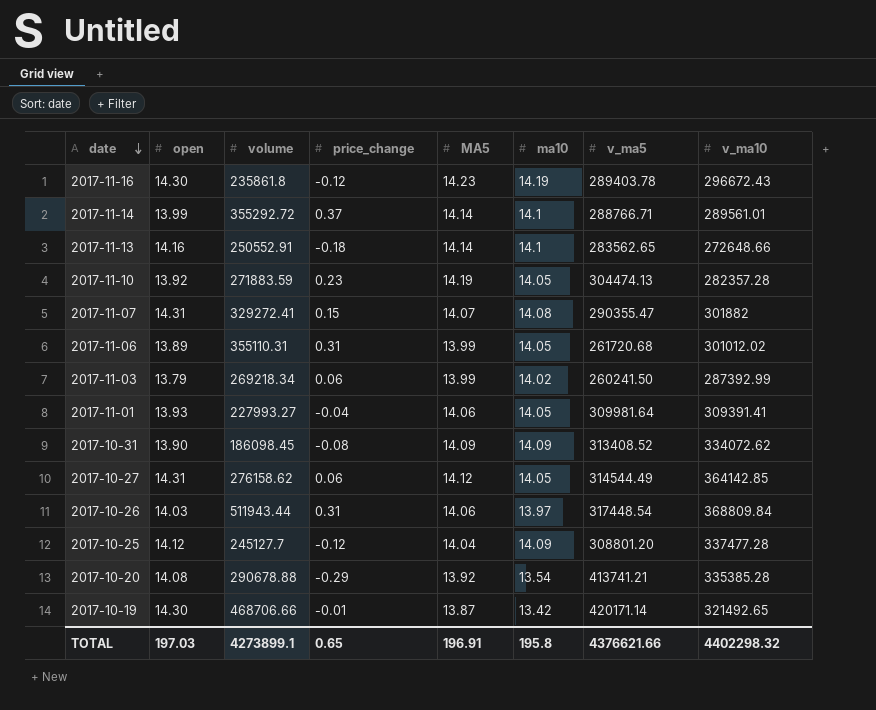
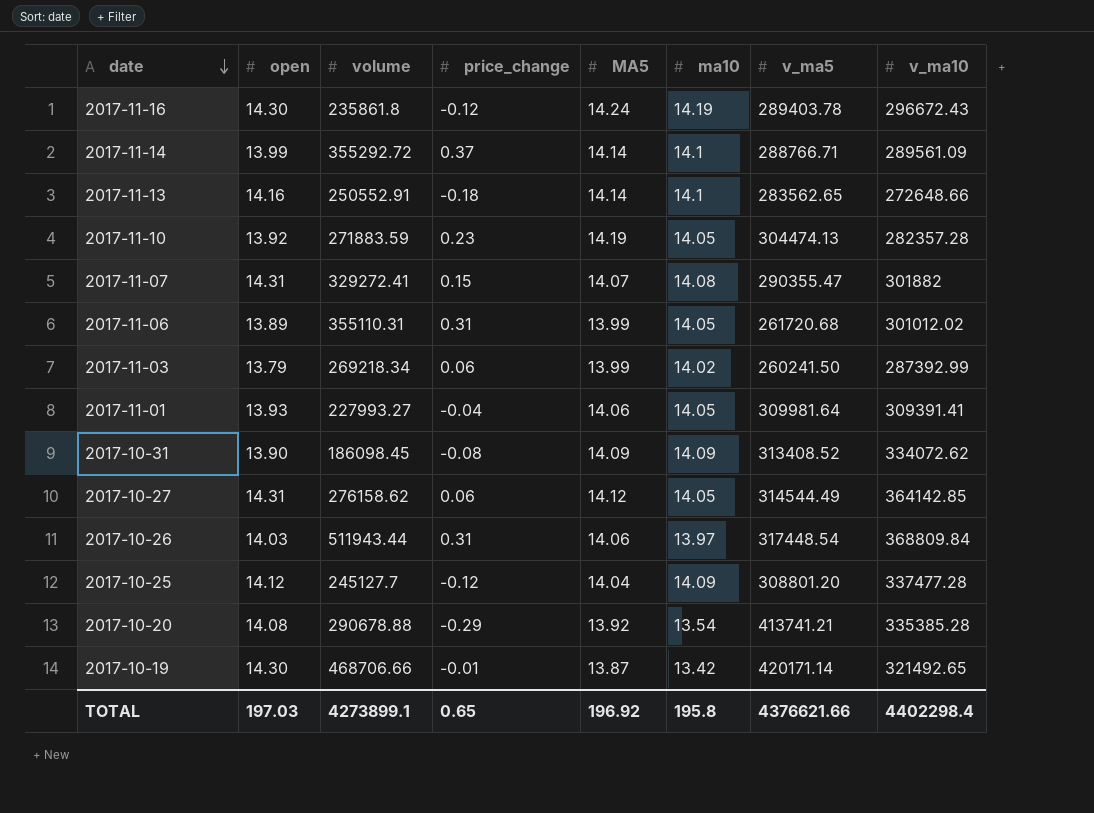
2017-11-16 | MA5: 14.23 -> 14.24
2017-11-14 | v_ma10: 289561.01 -> 289561.09
TOTAL | MA5: 196.91 -> 196.92
TOTAL | v_ma10: 4402298.32 -> 4402298.4

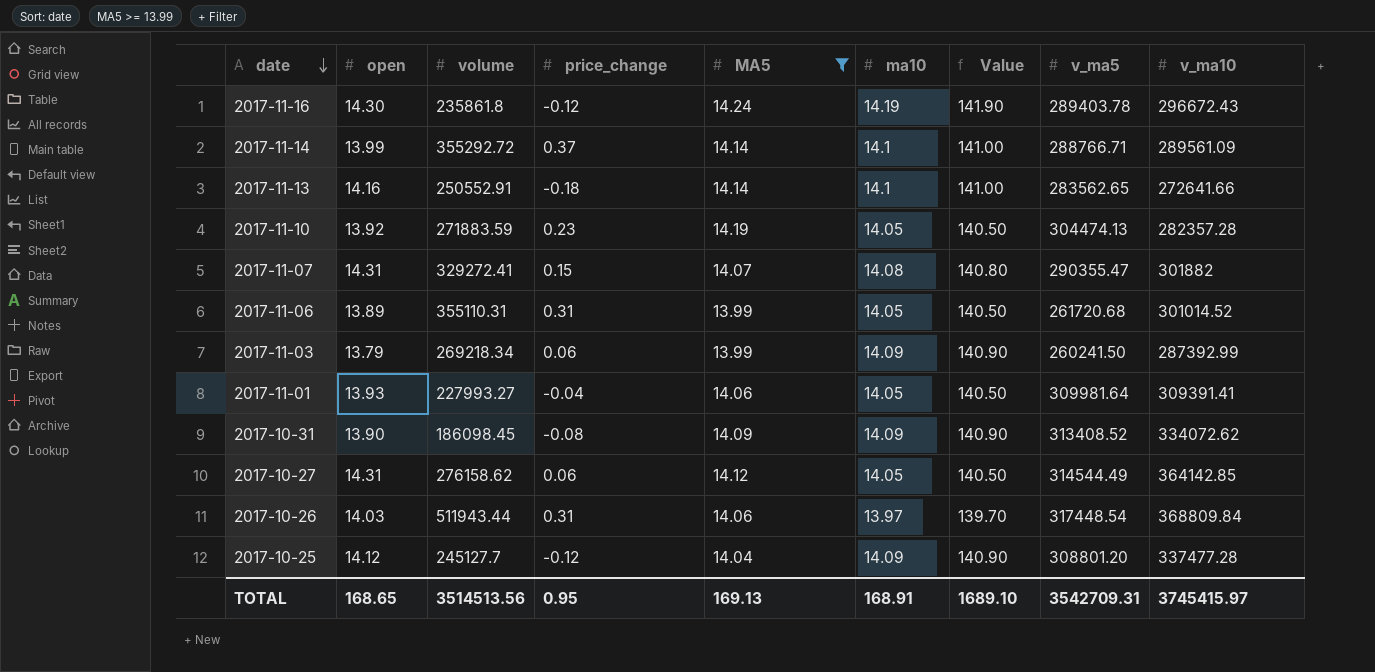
filter: none -> MA5 >= 13.99
column Value | formula: none -> [ma10] * 10
2017-11-13 | v_ma10: 272648.66 -> 272641.66
2017-11-06 | v_ma10: 301012.02 -> 301014.52
2017-11-03 | ma10: 14.02 -> 14.09
TOTAL | open: 197.03 -> 168.65
TOTAL | volume: 4273899.1 -> 3514513.56
TOTAL | price_change: 0.65 -> 0.95
TOTAL | MA5: 196.92 -> 169.13
TOTAL | ma10: 195.8 -> 168.91
TOTAL | v_ma5: 4376621.66 -> 3542709.31
TOTAL | v_ma10: 4402298.4 -> 3745415.97

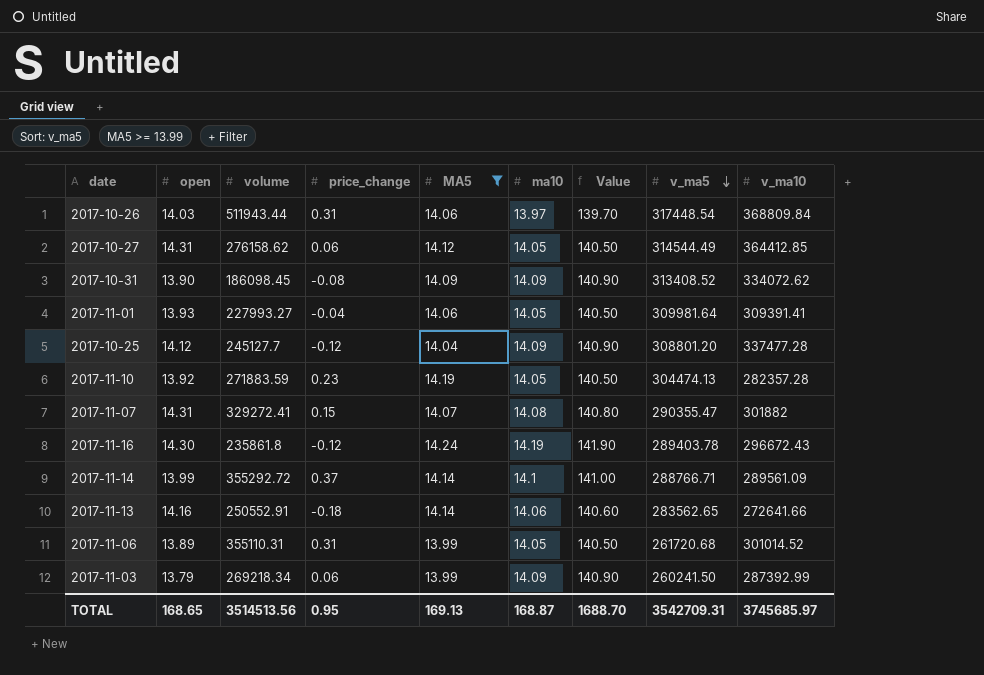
row order: date descending -> v_ma5 descending
2017-10-27 | v_ma10: 364142.85 -> 364412.85
2017-11-13 | ma10: 14.1 -> 14.06
2017-11-13 | Value: 141.00 -> 140.60
TOTAL | ma10: 168.91 -> 168.87
TOTAL | Value: 1689.10 -> 1688.70
TOTAL | v_ma10: 3745415.97 -> 3745685.97

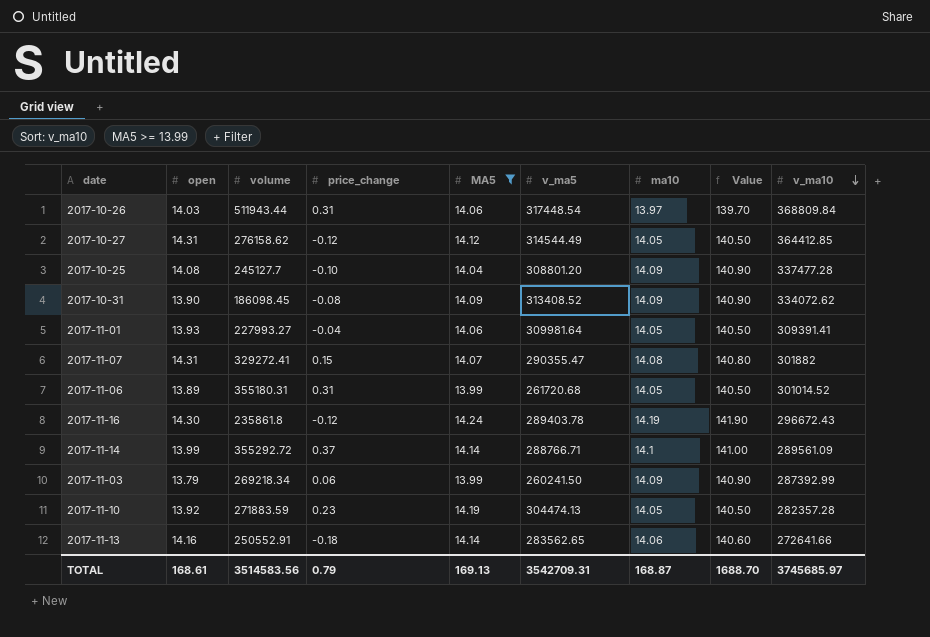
row order: v_ma5 descending -> v_ma10 descending
column v_ma5 | position: 8 -> 6
2017-10-27 | price_change: 0.06 -> -0.12
2017-10-25 | open: 14.12 -> 14.08
2017-10-25 | price_change: -0.12 -> -0.10
2017-11-06 | volume: 355110.31 -> 355180.31
TOTAL | open: 168.65 -> 168.61
TOTAL | volume: 3514513.56 -> 3514583.56
TOTAL | price_change: 0.95 -> 0.79

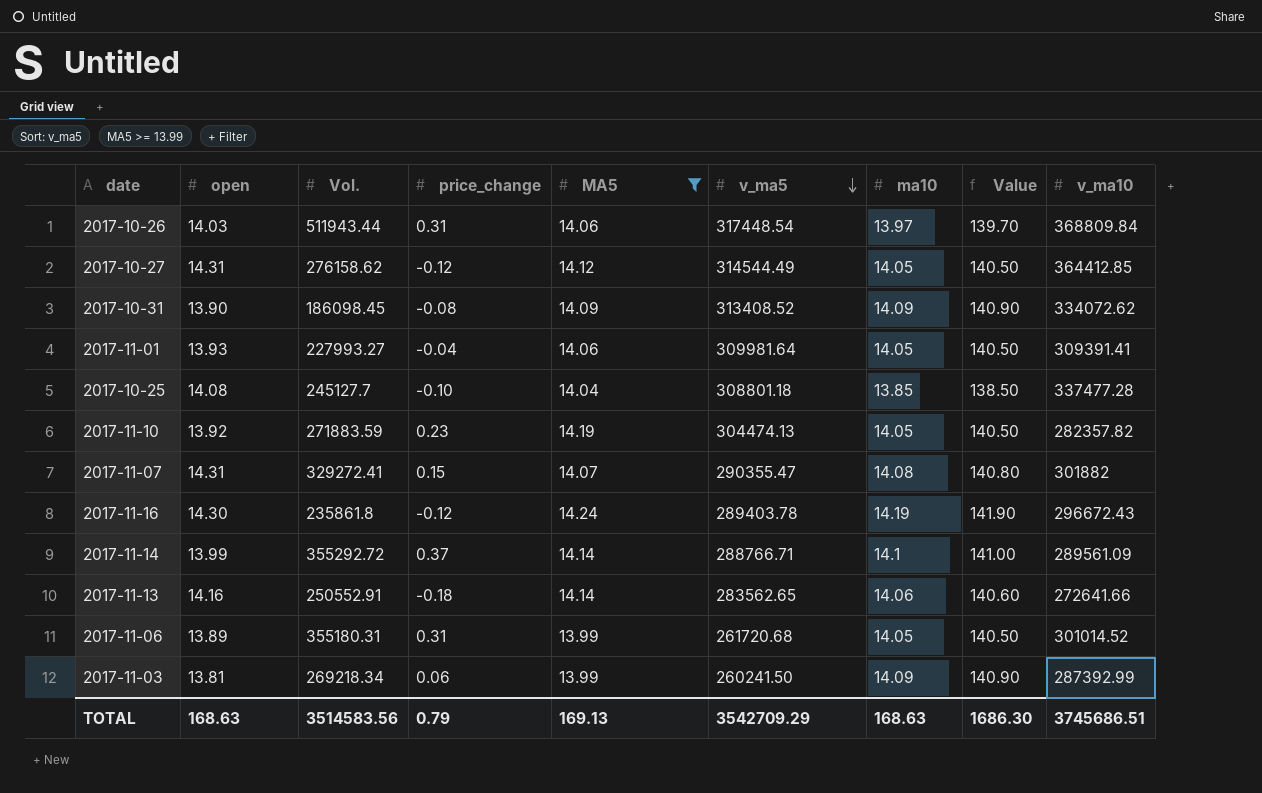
row order: v_ma10 descending -> v_ma5 descending
column name: volume -> Vol.
2017-10-25 | v_ma5: 308801.20 -> 308801.18
2017-10-25 | ma10: 14.09 -> 13.85
2017-10-25 | Value: 140.90 -> 138.50
2017-11-10 | v_ma10: 282357.28 -> 282357.82
2017-11-03 | open: 13.79 -> 13.81
TOTAL | open: 168.61 -> 168.63
TOTAL | v_ma5: 3542709.31 -> 3542709.29
TOTAL | ma10: 168.87 -> 168.63
TOTAL | Value: 1688.70 -> 1686.30
TOTAL | v_ma10: 3745685.97 -> 3745686.51

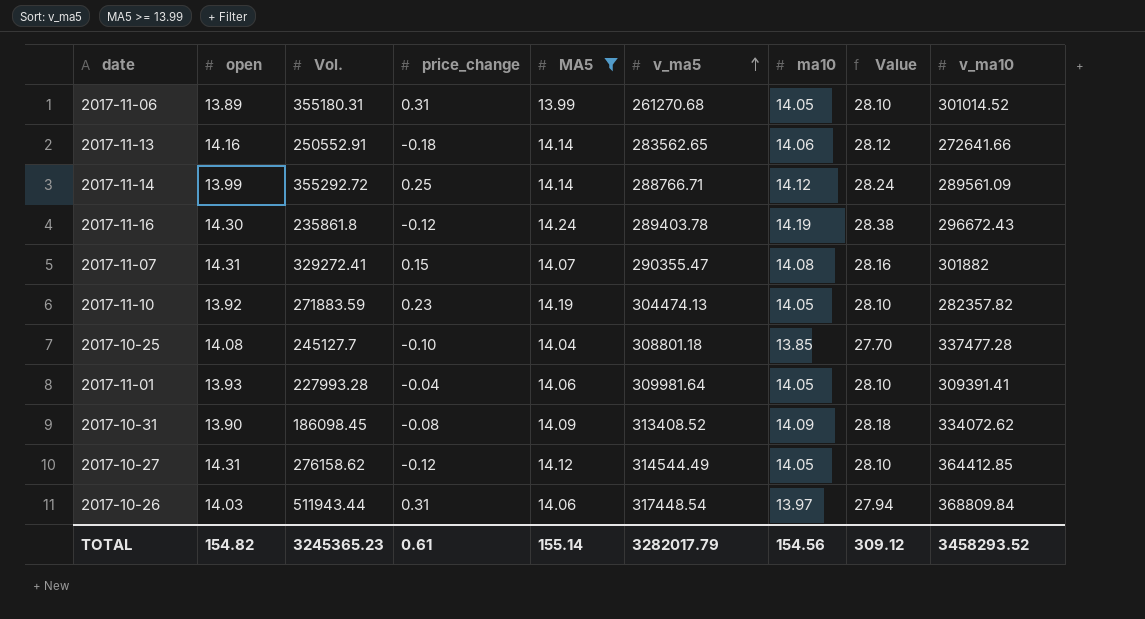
row order: v_ma5 descending -> v_ma5 ascending
column Value | formula: [ma10] * 10 -> [ma10] * 2
row 2017-11-03: 13.81 | 269218.34 | 0.06 | 13.99 | 260241.50 | 14.09 | 140.90 | 287392.99 -> none
2017-11-06 | v_ma5: 261720.68 -> 261270.68
2017-11-14 | price_change: 0.37 -> 0.25
2017-11-14 | ma10: 14.1 -> 14.12
2017-11-01 | Vol.: 227993.27 -> 227993.28
TOTAL | open: 168.63 -> 154.82
TOTAL | Vol.: 3514583.56 -> 3245365.23
TOTAL | price_change: 0.79 -> 0.61
TOTAL | MA5: 169.13 -> 155.14
TOTAL | v_ma5: 3542709.29 -> 3282017.79
TOTAL | ma10: 168.63 -> 154.56
TOTAL | Value: 1686.30 -> 309.12
TOTAL | v_ma10: 3745686.51 -> 3458293.52

